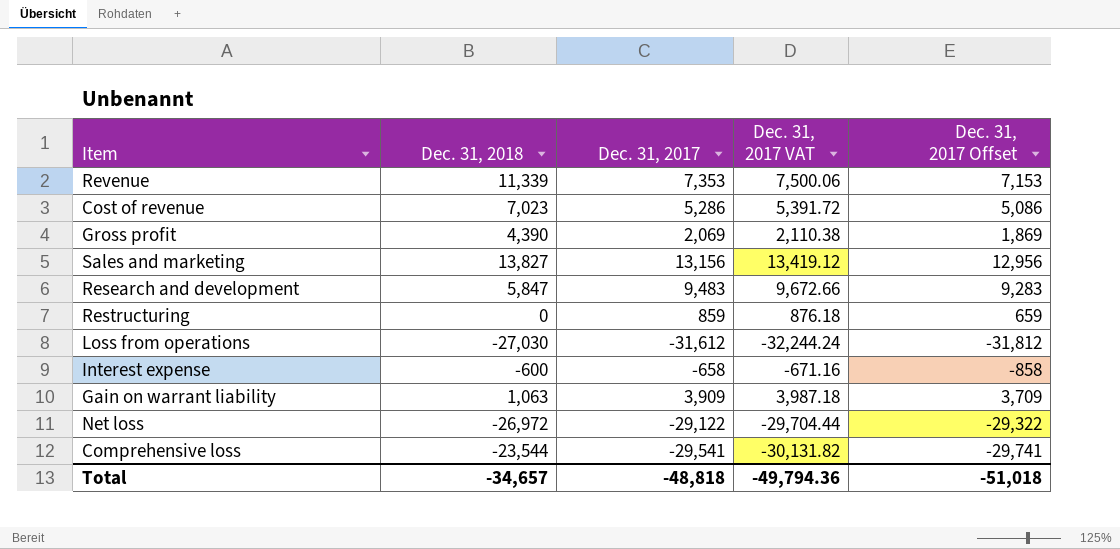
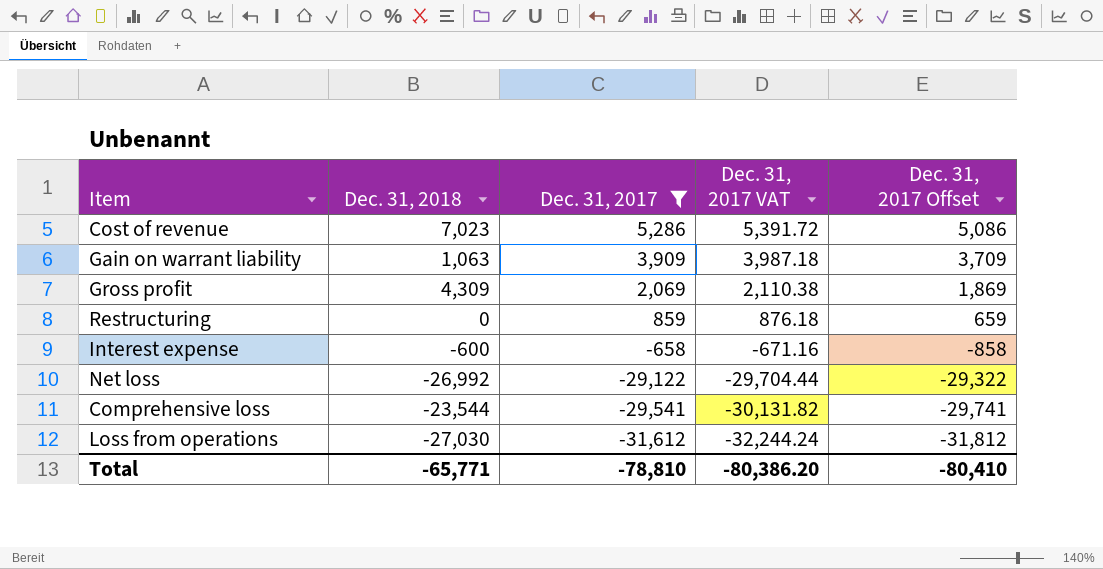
filter: none -> Dec. 31, 2017 <= 5,286
row order: none -> Dec. 31, 2017 descending
Gross profit | Dec. 31, 2018: 4,390 -> 4,309
Net loss | Dec. 31, 2018: -26,972 -> -26,992
Total | Dec. 31, 2018: -34,657 -> -65,771
Total | Dec. 31, 2017: -48,818 -> -78,810
Total | Dec. 31, 2017 VAT: -49,794.36 -> -80,386.20
Total | Dec. 31, 2017 Offset: -51,018 -> -80,410

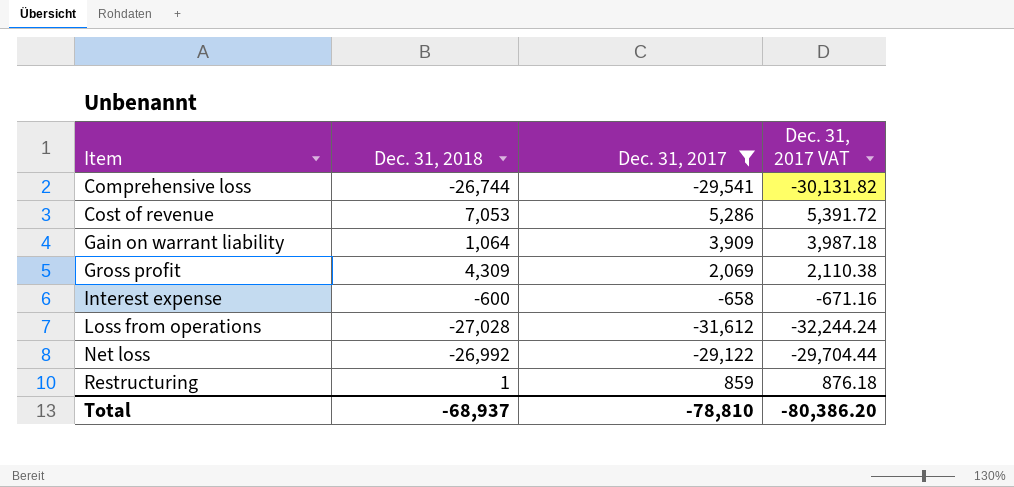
row order: Dec. 31, 2017 descending -> Item ascending
column Dec. 31, 2017 Offset | formula: [Dec. 31, 2017] - 200 -> none
Comprehensive loss | Dec. 31, 2018: -23,544 -> -26,744
Cost of revenue | Dec. 31, 2018: 7,023 -> 7,053
Gain on warrant liability | Dec. 31, 2018: 1,063 -> 1,064
Loss from operations | Dec. 31, 2018: -27,030 -> -27,028
Restructuring | Dec. 31, 2018: 0 -> 1
Total | Dec. 31, 2018: -65,771 -> -68,937

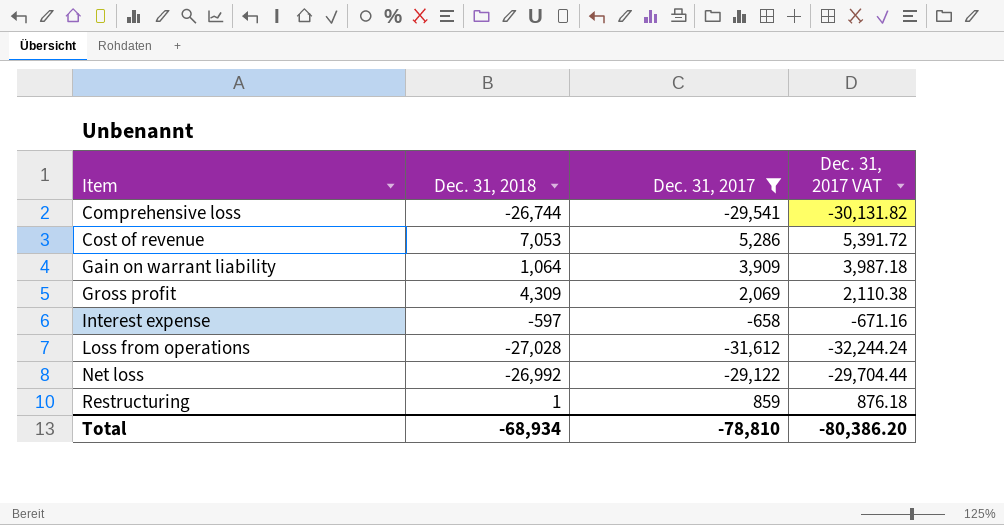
Interest expense | Dec. 31, 2018: -600 -> -597
Total | Dec. 31, 2018: -68,937 -> -68,934

